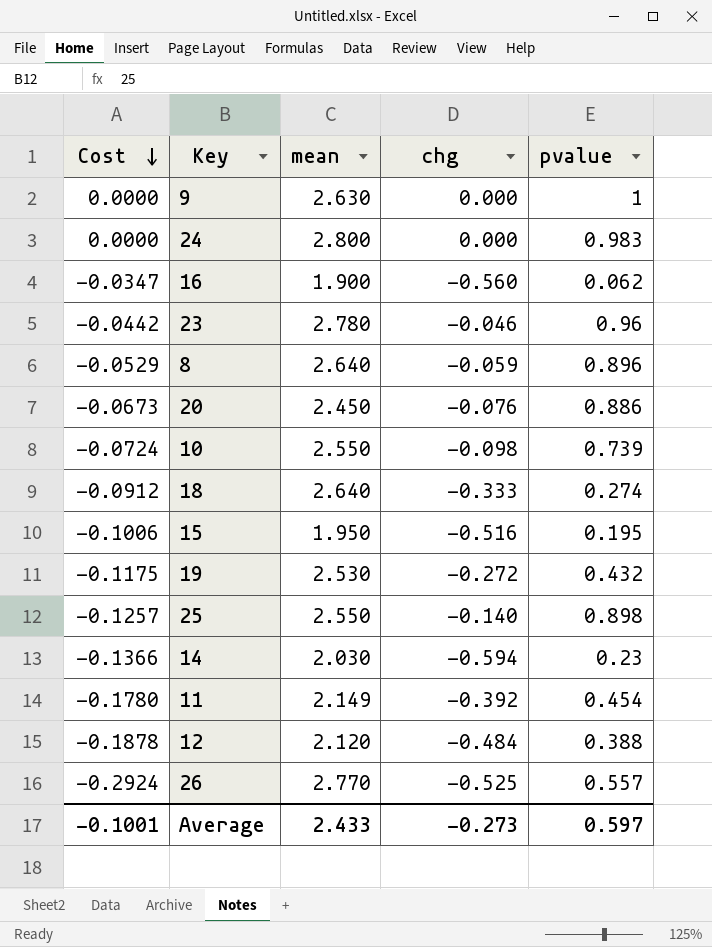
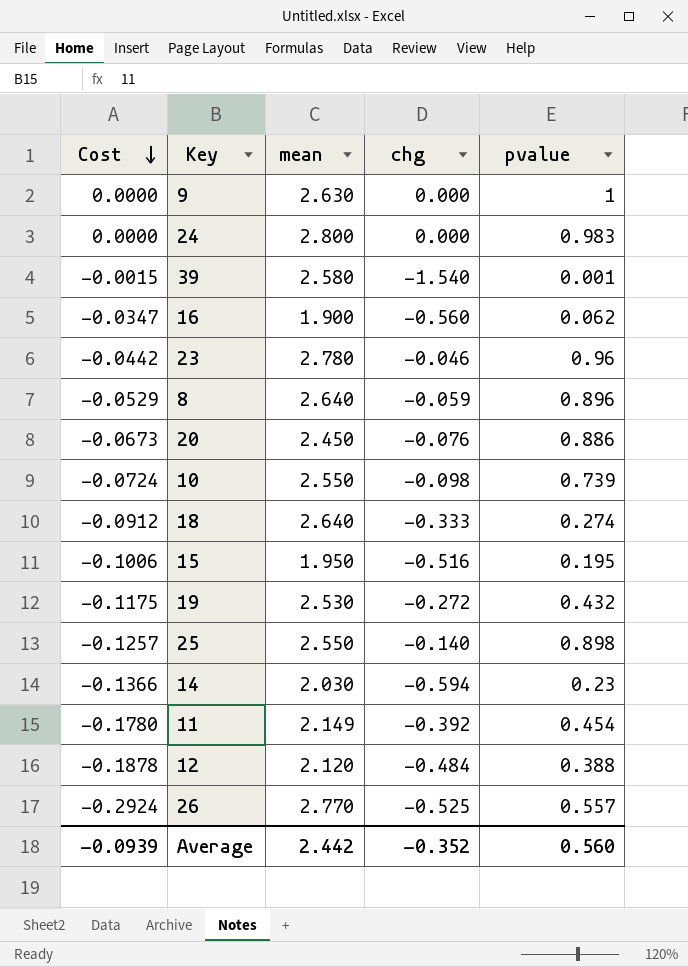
row 39: none -> -0.0015 | 2.580 | -1.540 | 0.001
Average | Cost: -0.1001 -> -0.0939
Average | mean: 2.433 -> 2.442
Average | chg: -0.273 -> -0.352
Average | pvalue: 0.597 -> 0.560

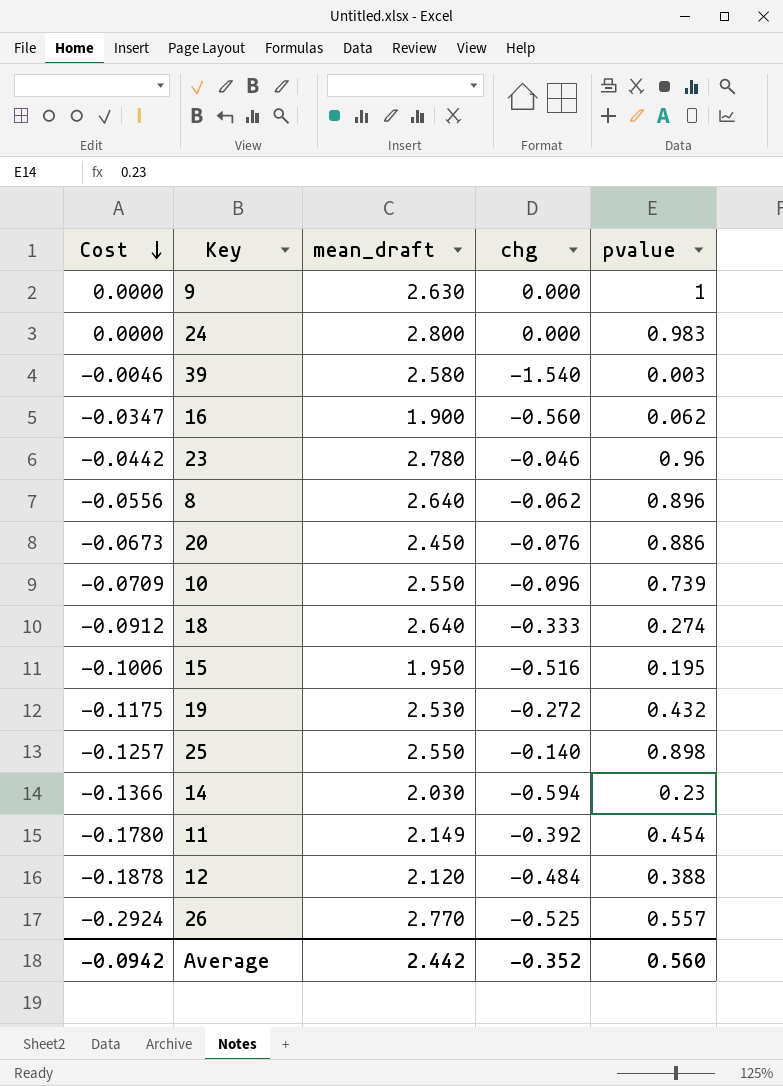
column name: mean -> mean_draft
39 | Cost: -0.0015 -> -0.0046
39 | pvalue: 0.001 -> 0.003
8 | Cost: -0.0529 -> -0.0556
8 | chg: -0.059 -> -0.062
10 | Cost: -0.0724 -> -0.0709
10 | chg: -0.098 -> -0.096
Average | Cost: -0.0939 -> -0.0942

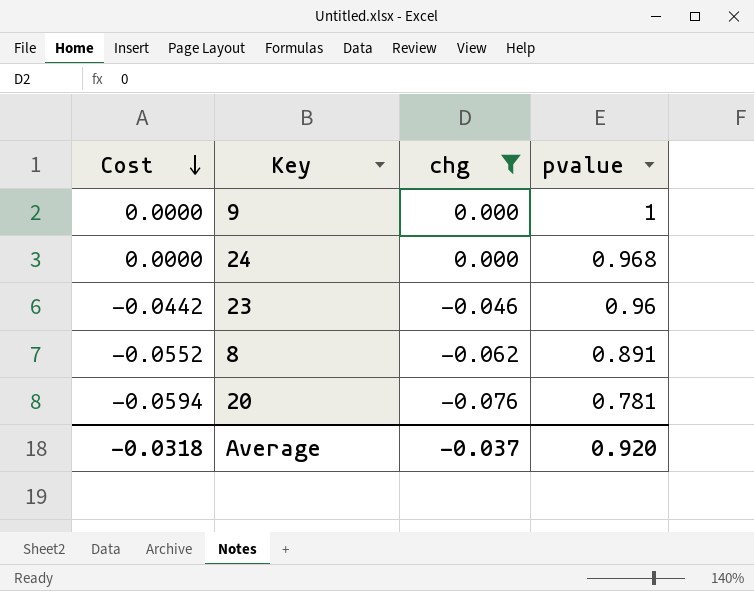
filter: none -> chg >= -0.076
column mean_draft | position: 3 -> none
24 | pvalue: 0.983 -> 0.968
8 | Cost: -0.0556 -> -0.0552
8 | pvalue: 0.896 -> 0.891
20 | Cost: -0.0673 -> -0.0594
20 | pvalue: 0.886 -> 0.781
Average | Cost: -0.0942 -> -0.0318
Average | chg: -0.352 -> -0.037
Average | pvalue: 0.560 -> 0.920

